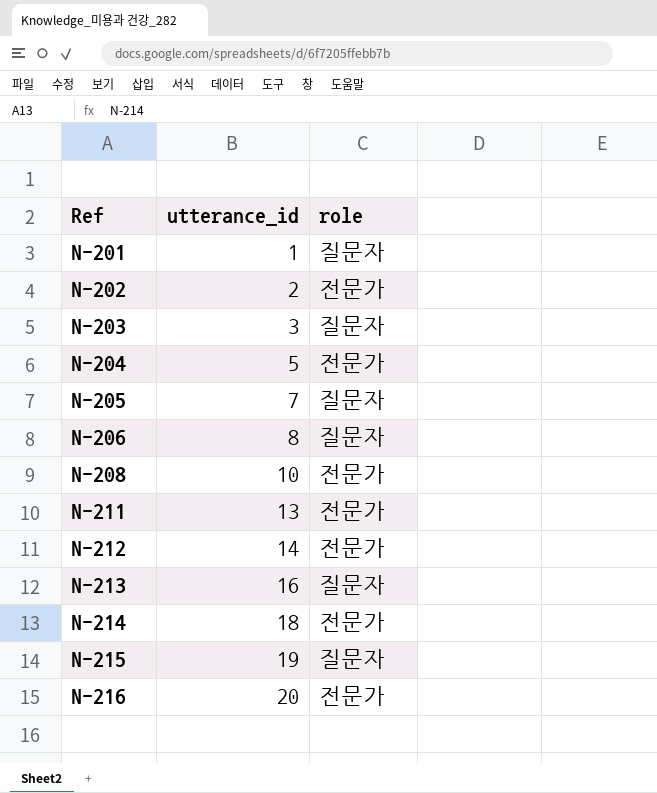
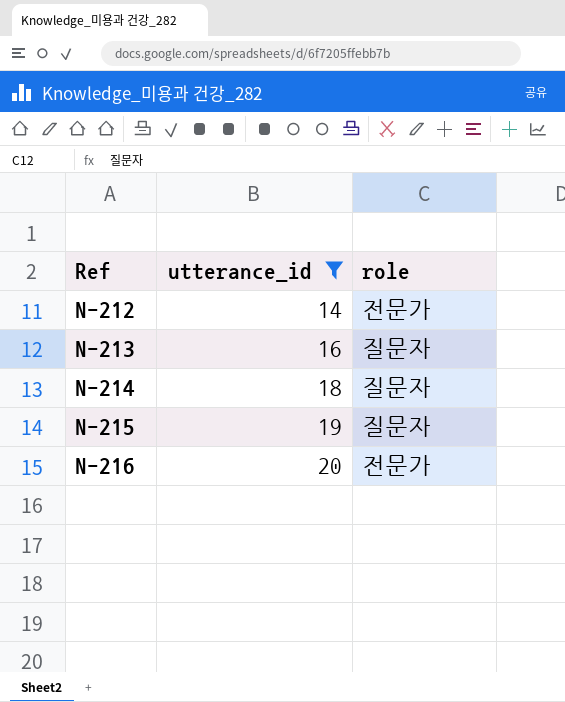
filter: none -> utterance_id >= 14
N-214 | role: 전문가 -> 질문자

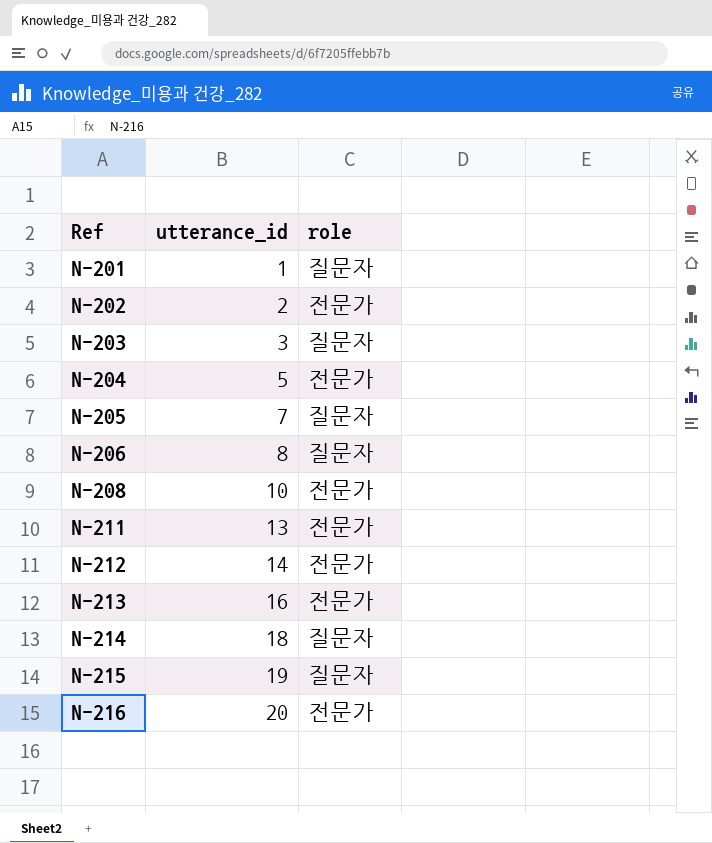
filter: utterance_id >= 14 -> none
N-213 | role: 질문자 -> 전문가

